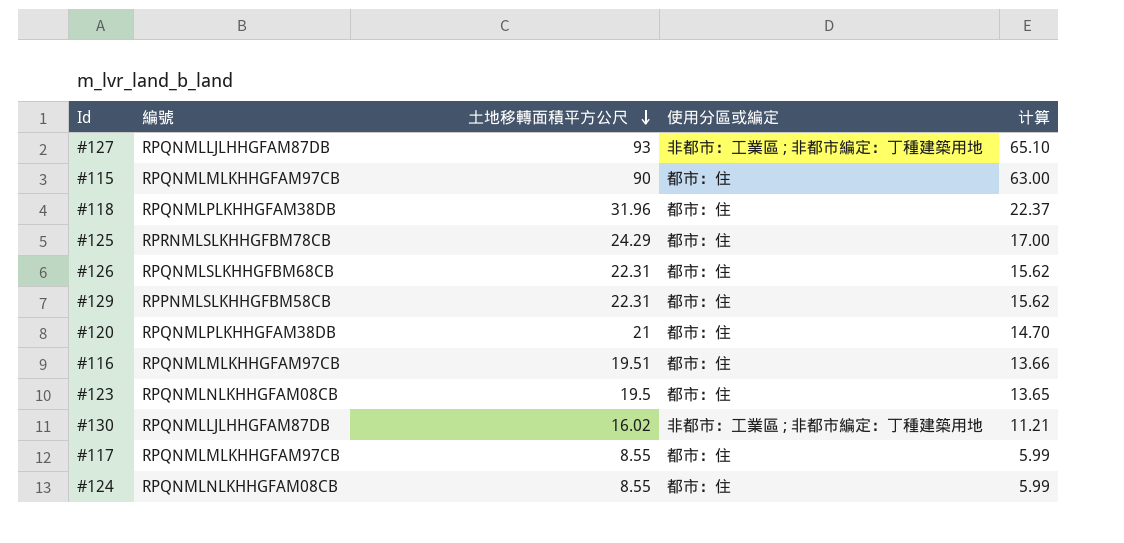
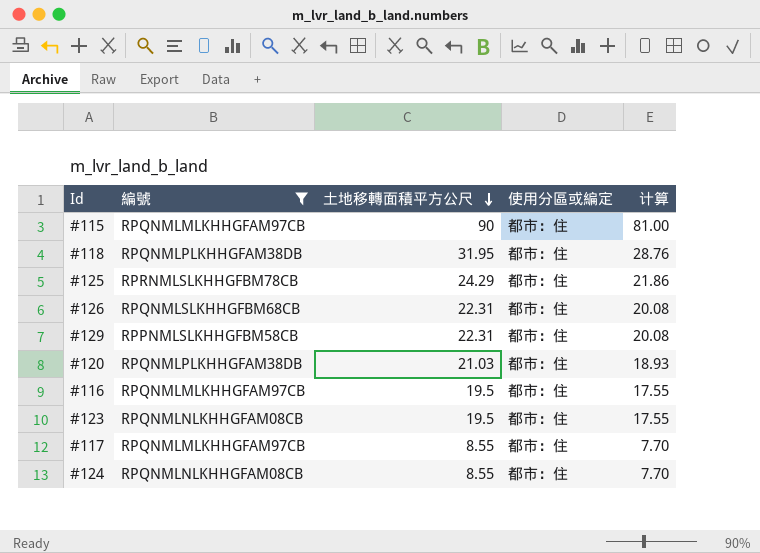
filter: none -> 編號 != RPQNMLLJLHHGFAM87DB
column 计算 | formula: [土地移轉面積平方公尺] * 0.7 -> [土地移轉面積平方公尺] * 0.9
#118 | 土地移轉面積平方公尺: 31.96 -> 31.95
#120 | 土地移轉面積平方公尺: 21 -> 21.03
#116 | 土地移轉面積平方公尺: 19.51 -> 19.5

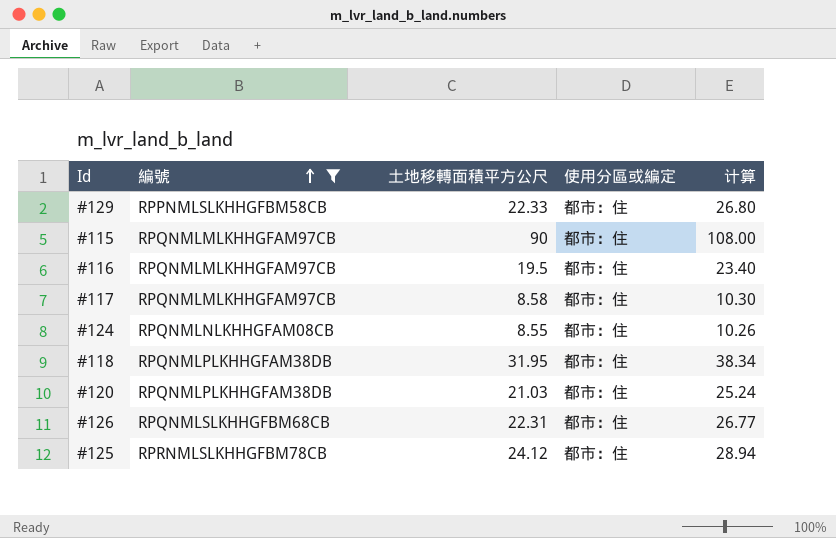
row order: 土地移轉面積平方公尺 descending -> 編號 ascending
column 计算 | formula: [土地移轉面積平方公尺] * 0.9 -> [土地移轉面積平方公尺] * 1.2
row #123: RPQNMLNLKHHGFAM08CB | 19.5 | 都市：住 | 17.55 -> none
#129 | 土地移轉面積平方公尺: 22.31 -> 22.33
#117 | 土地移轉面積平方公尺: 8.55 -> 8.58
#125 | 土地移轉面積平方公尺: 24.29 -> 24.12

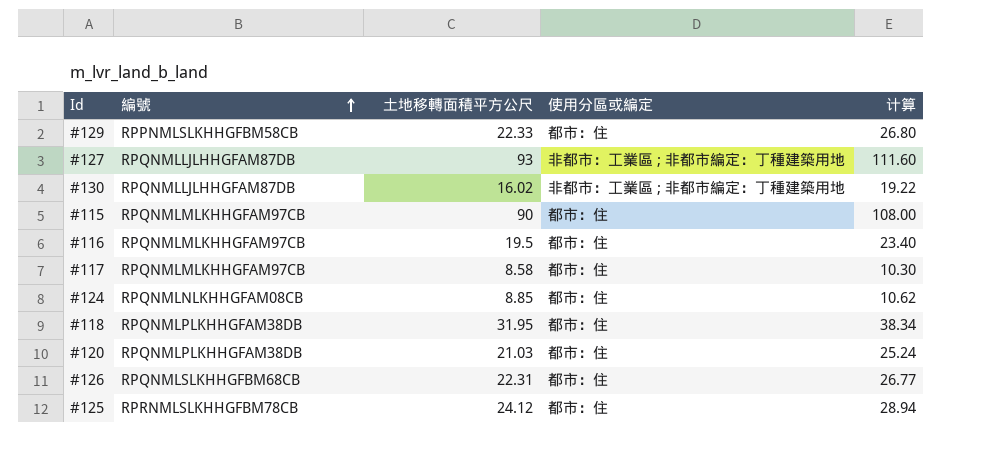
filter: 編號 != RPQNMLLJLHHGFAM87DB -> none
#124 | 土地移轉面積平方公尺: 8.55 -> 8.85
#124 | 计算: 10.26 -> 10.62

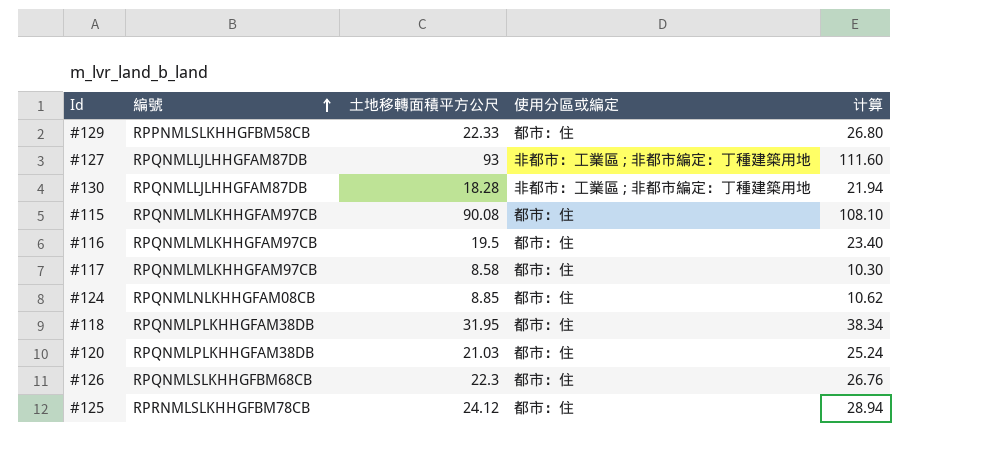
#130 | 土地移轉面積平方公尺: 16.02 -> 18.28
#130 | 计算: 19.22 -> 21.94
#115 | 土地移轉面積平方公尺: 90 -> 90.08
#115 | 计算: 108.00 -> 108.10
#126 | 土地移轉面積平方公尺: 22.31 -> 22.3
#126 | 计算: 26.77 -> 26.76

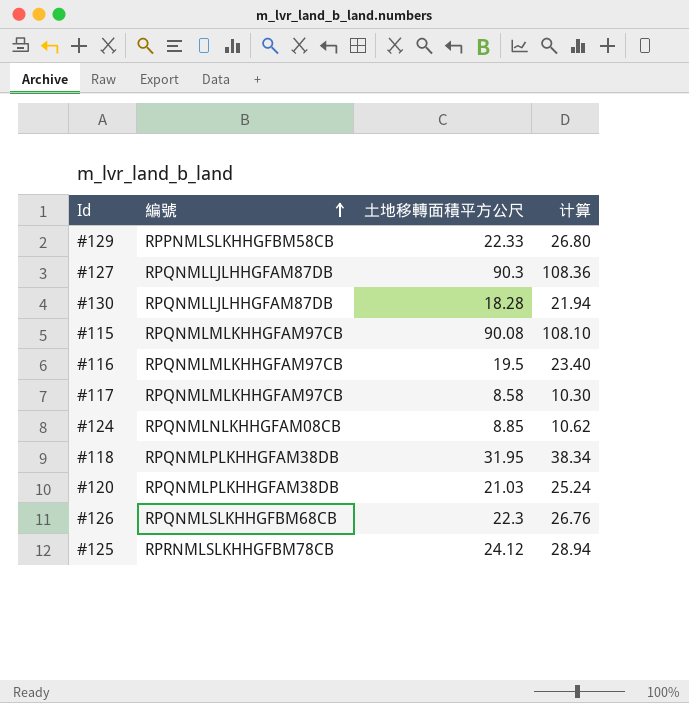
column 使用分區或編定 | position: 4 -> none
#127 | 土地移轉面積平方公尺: 93 -> 90.3
#127 | 计算: 111.60 -> 108.36

